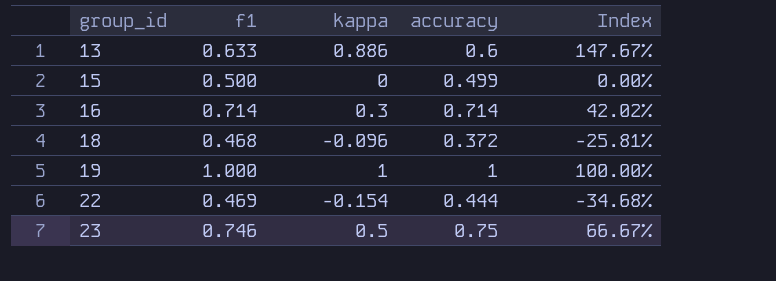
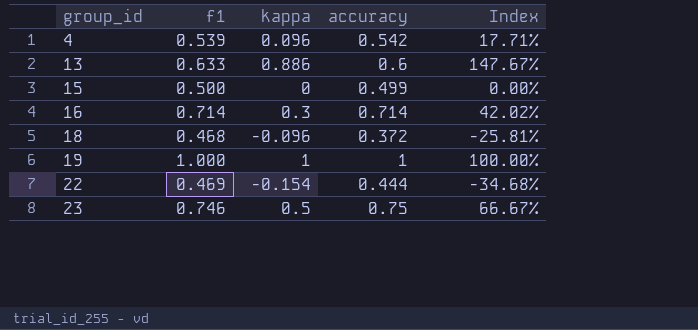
row 4: none -> 0.539 | 0.096 | 0.542 | 17.71%

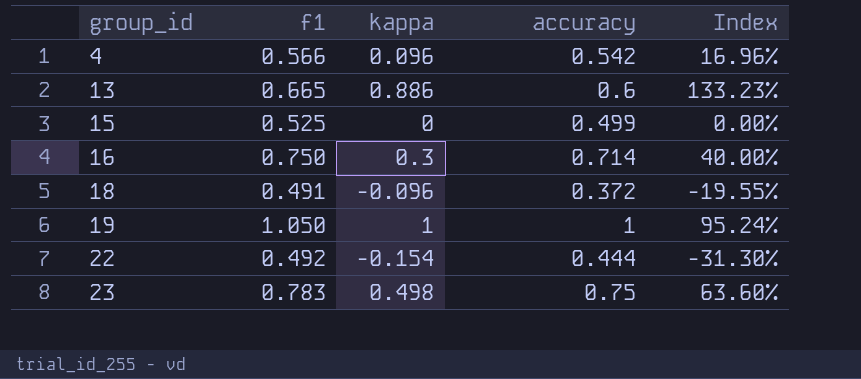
column Index | formula: [kappa] / [accuracy] -> [kappa] / [f1]
4 | f1: 0.539 -> 0.566
13 | f1: 0.633 -> 0.665
15 | f1: 0.500 -> 0.525
16 | f1: 0.714 -> 0.750
18 | f1: 0.468 -> 0.491
19 | f1: 1.000 -> 1.050
22 | f1: 0.469 -> 0.492
23 | f1: 0.746 -> 0.783
23 | kappa: 0.5 -> 0.498

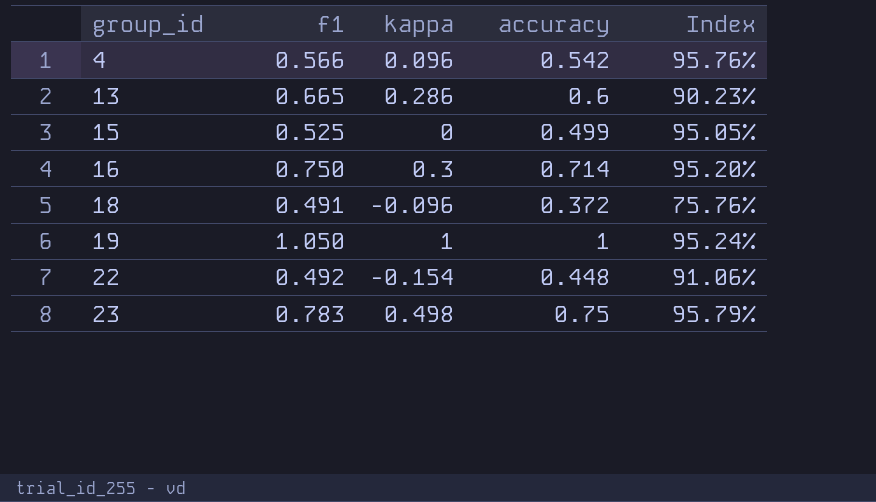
column Index | formula: [kappa] / [f1] -> [accuracy] / [f1]
13 | kappa: 0.886 -> 0.286
22 | accuracy: 0.444 -> 0.448

